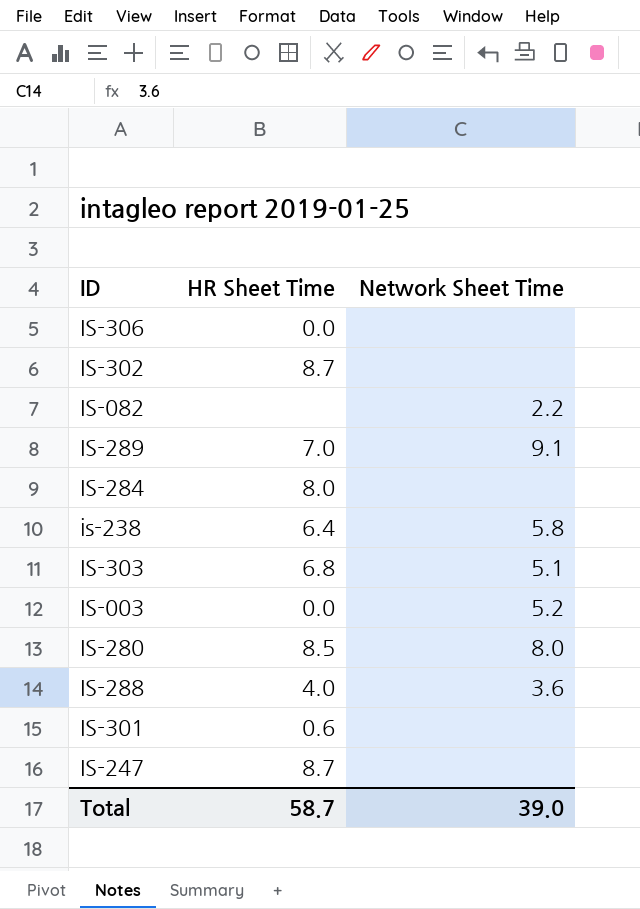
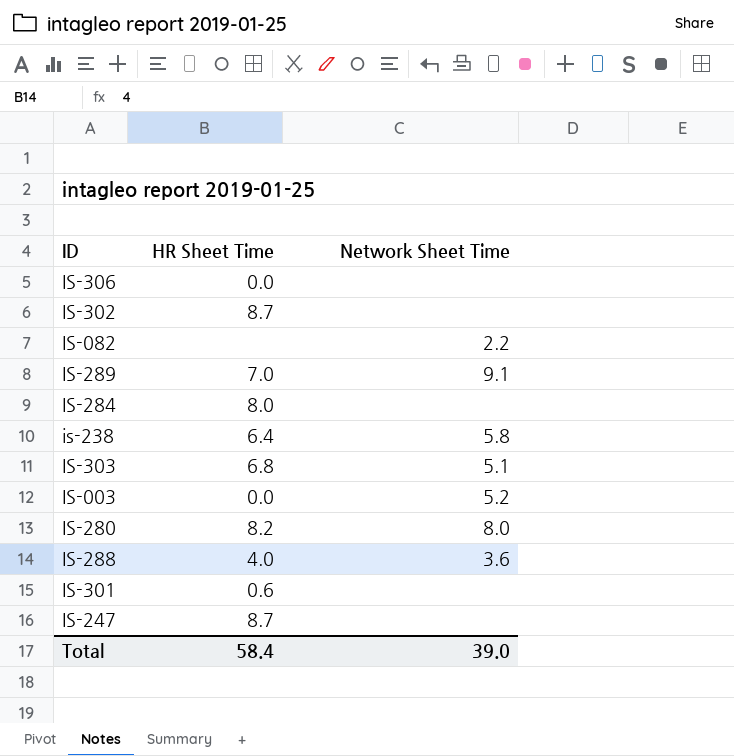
IS-280 | HR Sheet Time: 8.5 -> 8.2
Total | HR Sheet Time: 58.7 -> 58.4

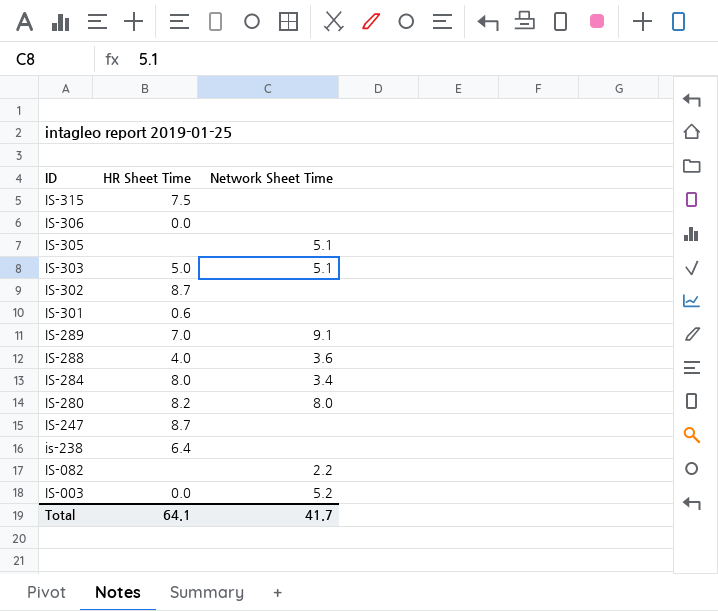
row order: none -> ID descending
row IS-315: none -> 7.5 | none
row IS-305: none -> none | 5.1
IS-303 | HR Sheet Time: 6.8 -> 5.0
IS-284 | Network Sheet Time: none -> 3.4
is-238 | Network Sheet Time: 5.8 -> none
Total | HR Sheet Time: 58.4 -> 64.1
Total | Network Sheet Time: 39.0 -> 41.7

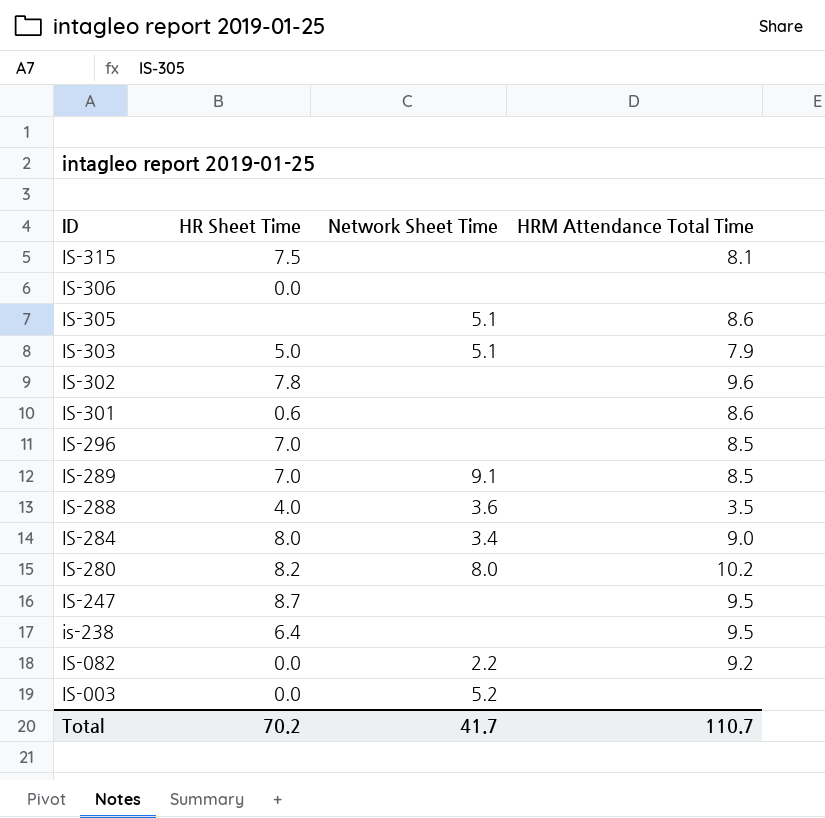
column HRM Attendance Total Time | position: none -> 4
IS-302 | HR Sheet Time: 8.7 -> 7.8
row IS-296: none -> 7.0 | none | 8.5
IS-082 | HR Sheet Time: none -> 0.0
Total | HR Sheet Time: 64.1 -> 70.2

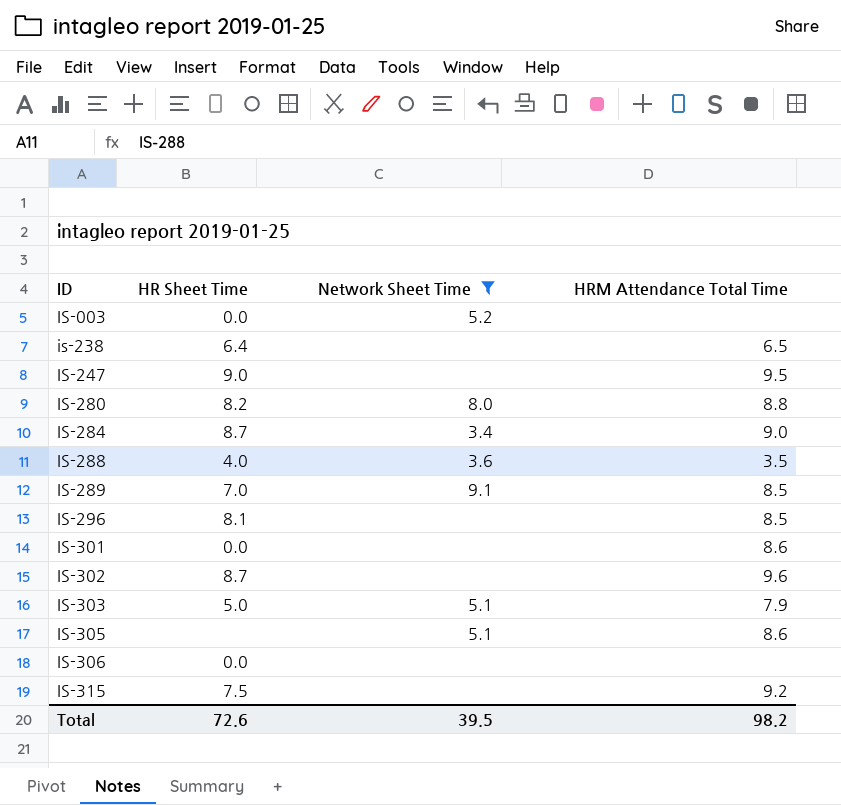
filter: none -> Network Sheet Time != 2.2
row order: ID descending -> ID ascending
is-238 | HRM Attendance Total Time: 9.5 -> 6.5
IS-247 | HR Sheet Time: 8.7 -> 9.0
IS-280 | HRM Attendance Total Time: 10.2 -> 8.8
IS-284 | HR Sheet Time: 8.0 -> 8.7
IS-296 | HR Sheet Time: 7.0 -> 8.1
IS-301 | HR Sheet Time: 0.6 -> 0.0
IS-302 | HR Sheet Time: 7.8 -> 8.7
IS-315 | HRM Attendance Total Time: 8.1 -> 9.2
Total | HR Sheet Time: 70.2 -> 72.6
Total | Network Sheet Time: 41.7 -> 39.5
Total | HRM Attendance Total Time: 110.7 -> 98.2

